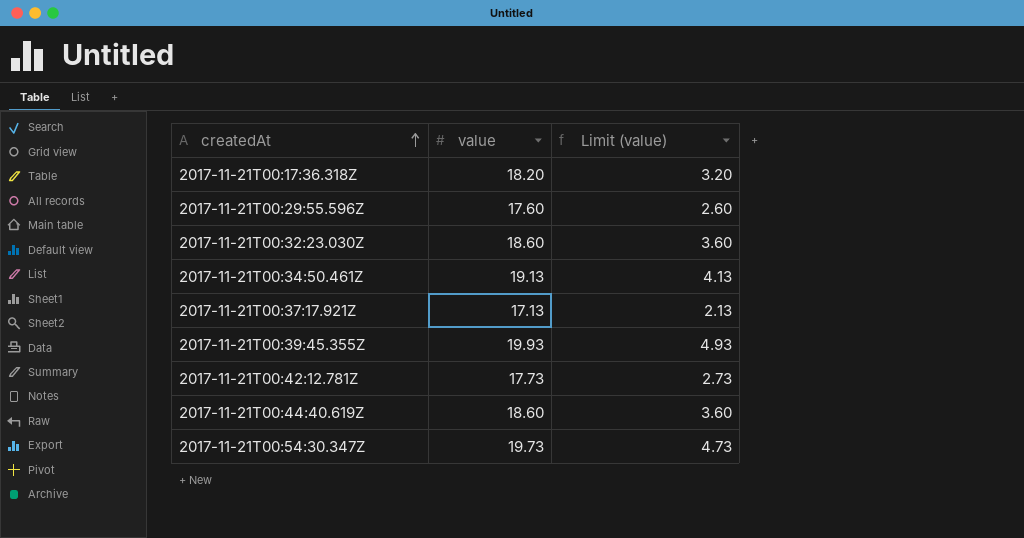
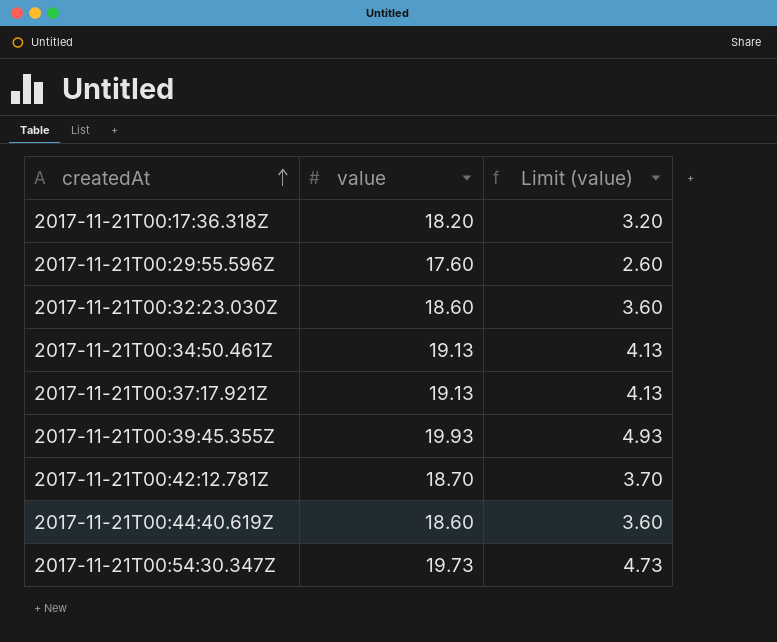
2017-11-21T00:37:17.921Z | value: 17.13 -> 19.13
2017-11-21T00:37:17.921Z | Limit (value): 2.13 -> 4.13
2017-11-21T00:42:12.781Z | value: 17.73 -> 18.70
2017-11-21T00:42:12.781Z | Limit (value): 2.73 -> 3.70

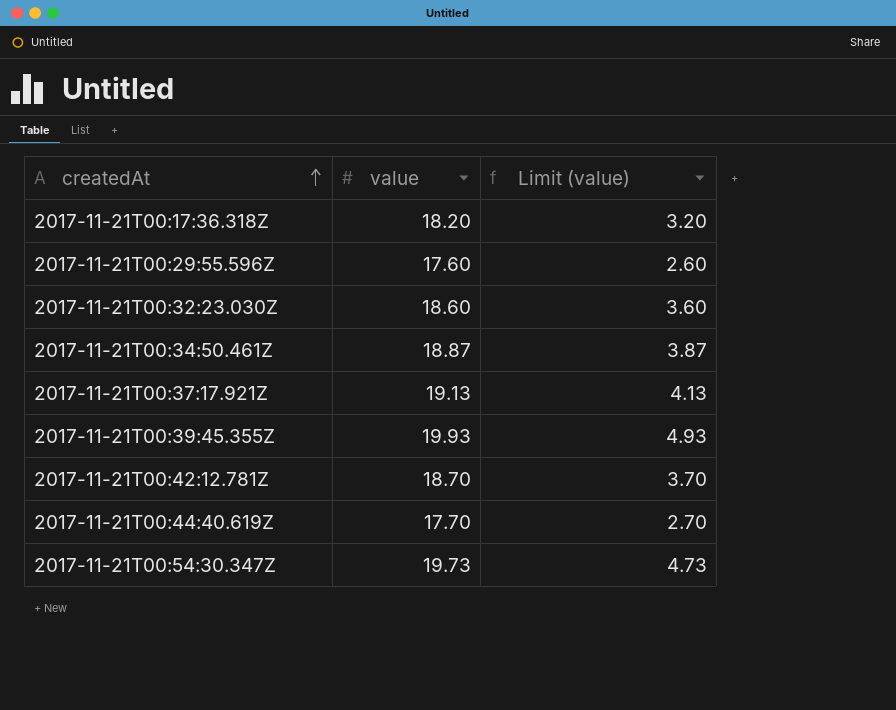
2017-11-21T00:34:50.461Z | value: 19.13 -> 18.87
2017-11-21T00:34:50.461Z | Limit (value): 4.13 -> 3.87
2017-11-21T00:44:40.619Z | value: 18.60 -> 17.70
2017-11-21T00:44:40.619Z | Limit (value): 3.60 -> 2.70

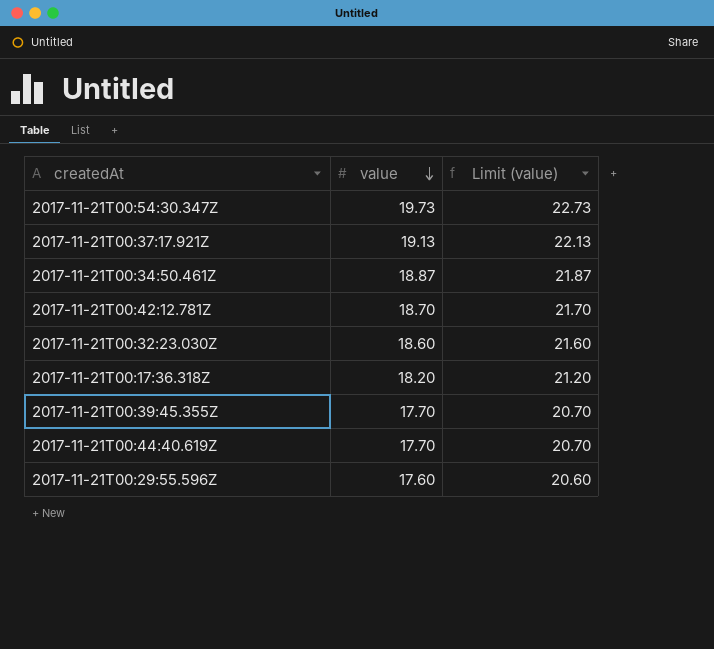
row order: createdAt ascending -> value descending
column Limit (value) | formula: [value] - 15 -> [value] + 3
2017-11-21T00:39:45.355Z | value: 19.93 -> 17.70

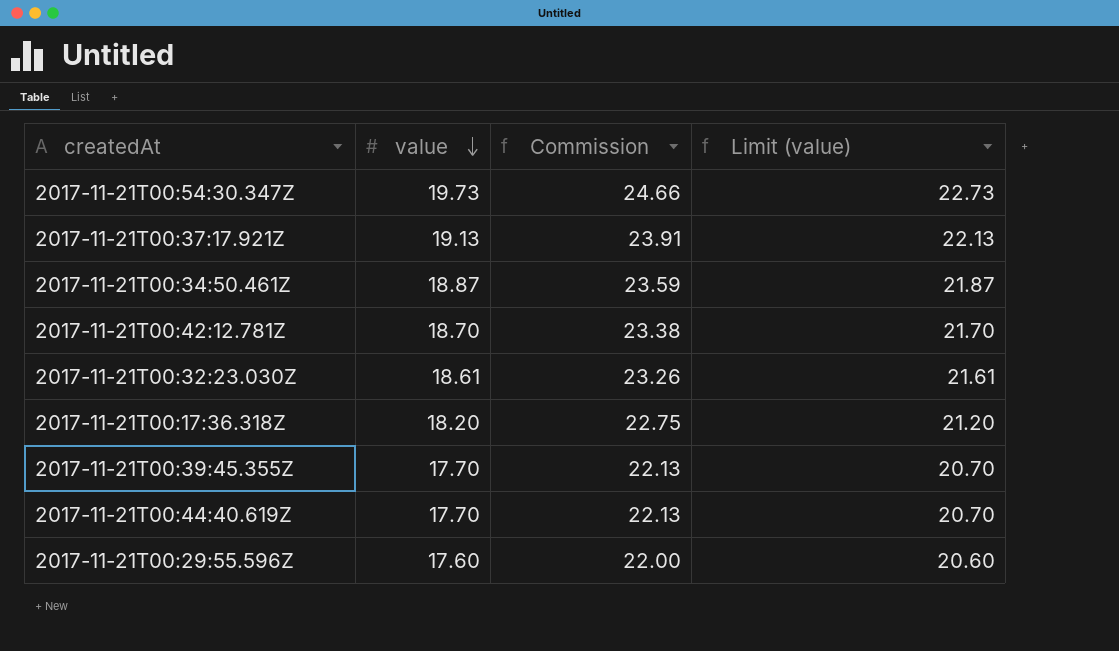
column Commission | formula: none -> [value] * 1.25
2017-11-21T00:32:23.030Z | value: 18.60 -> 18.61
2017-11-21T00:32:23.030Z | Limit (value): 21.60 -> 21.61

